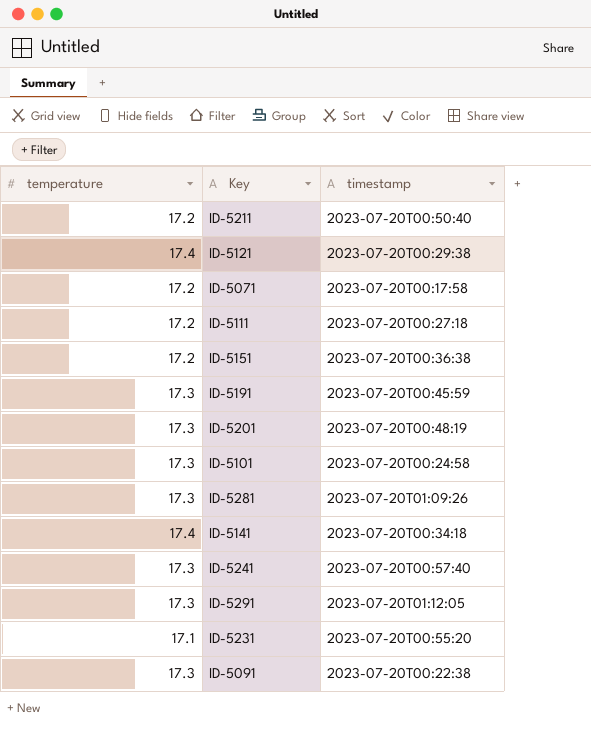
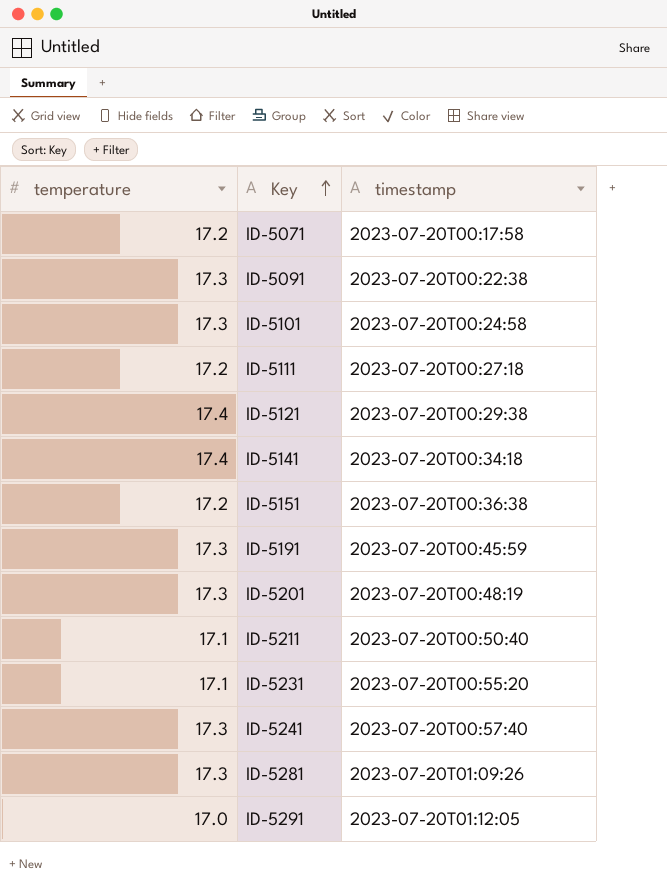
row order: none -> Key ascending
ID-5211 | temperature: 17.2 -> 17.1
ID-5291 | temperature: 17.3 -> 17.0

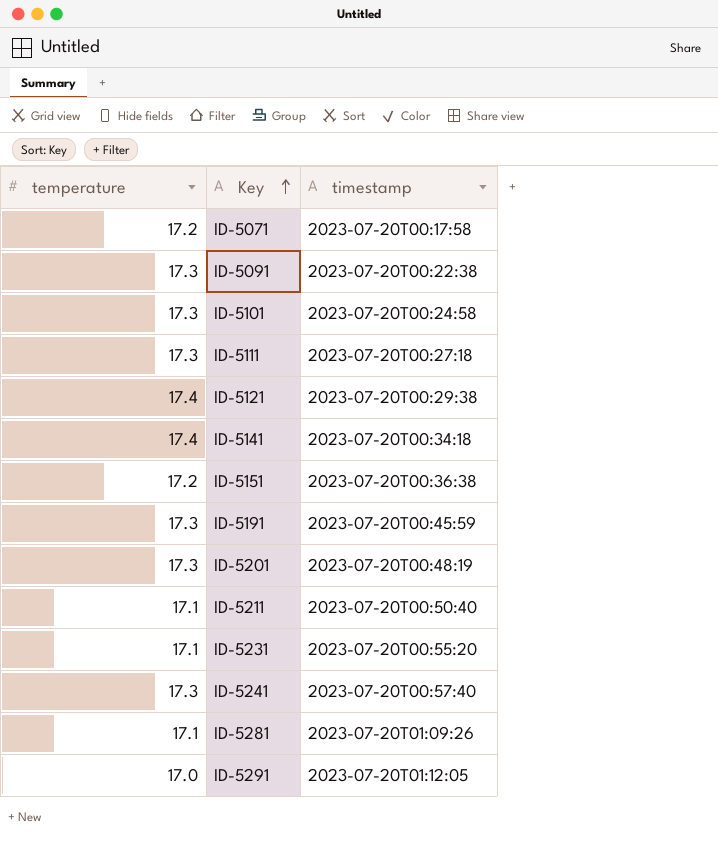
ID-5111 | temperature: 17.2 -> 17.3
ID-5281 | temperature: 17.3 -> 17.1

